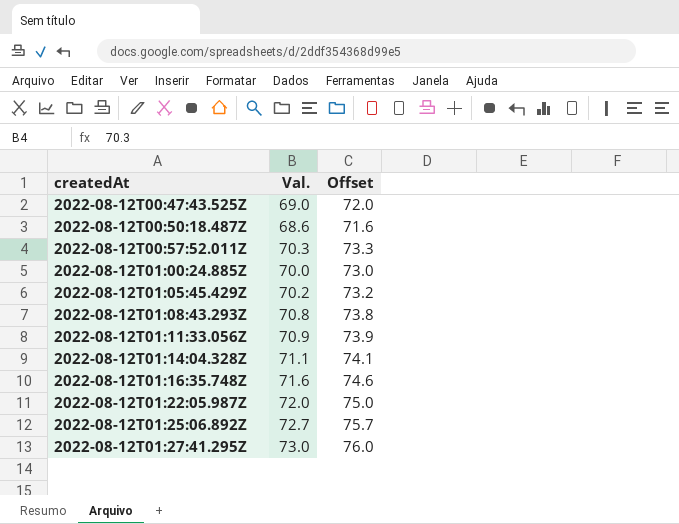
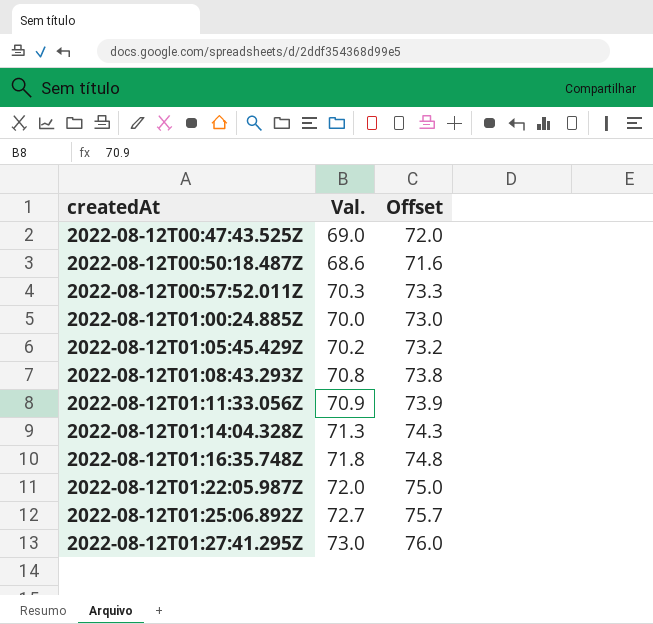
2022-08-12T01:14:04.328Z | Val.: 71.1 -> 71.3
2022-08-12T01:14:04.328Z | Offset: 74.1 -> 74.3
2022-08-12T01:16:35.748Z | Val.: 71.6 -> 71.8
2022-08-12T01:16:35.748Z | Offset: 74.6 -> 74.8

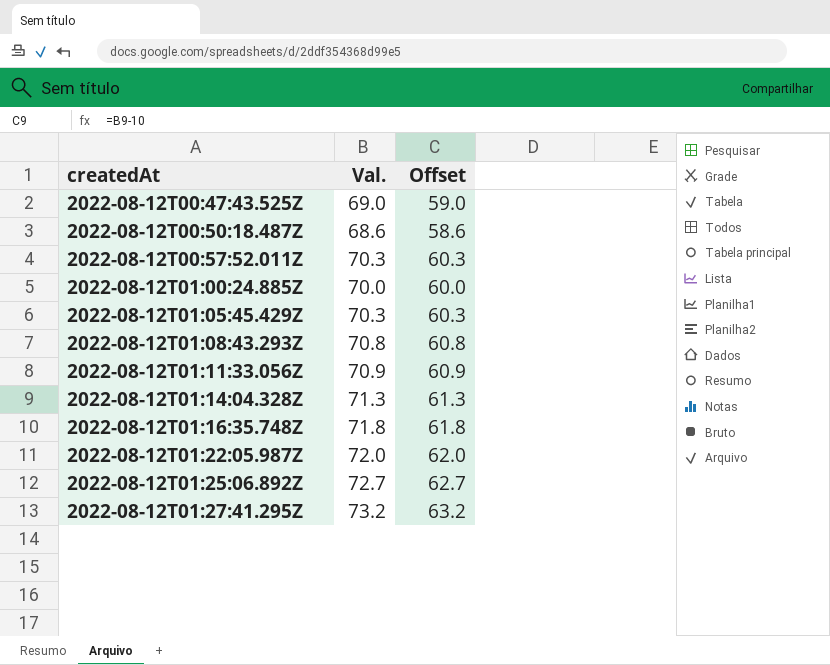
column Offset | formula: [Val.] + 3 -> [Val.] - 10
2022-08-12T01:05:45.429Z | Val.: 70.2 -> 70.3
2022-08-12T01:27:41.295Z | Val.: 73.0 -> 73.2

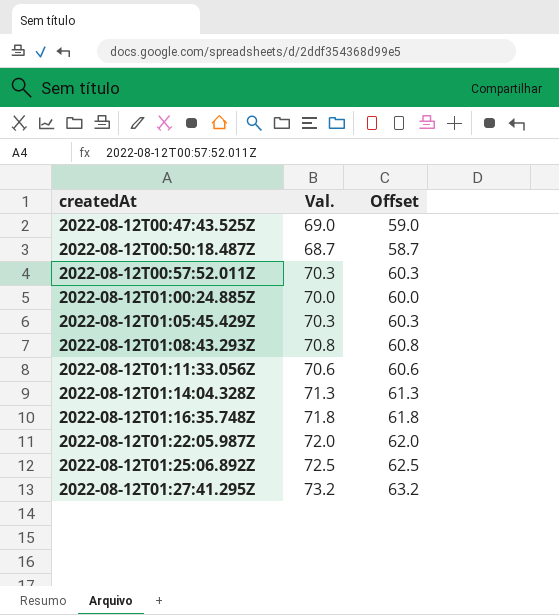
2022-08-12T00:50:18.487Z | Val.: 68.6 -> 68.7
2022-08-12T00:50:18.487Z | Offset: 58.6 -> 58.7
2022-08-12T01:11:33.056Z | Val.: 70.9 -> 70.6
2022-08-12T01:11:33.056Z | Offset: 60.9 -> 60.6
2022-08-12T01:25:06.892Z | Val.: 72.7 -> 72.5
2022-08-12T01:25:06.892Z | Offset: 62.7 -> 62.5

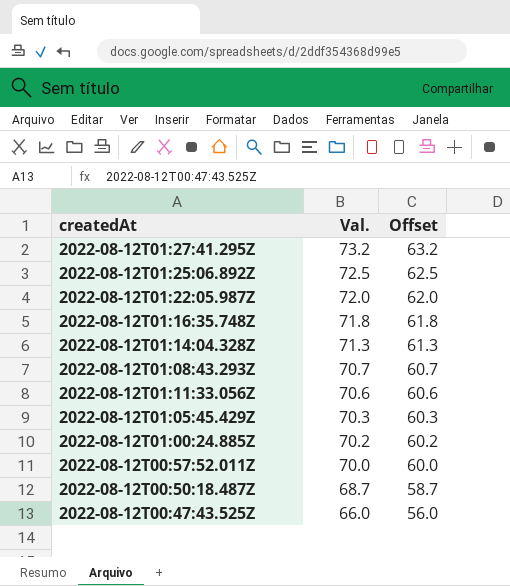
row order: createdAt ascending -> Val. descending
2022-08-12T01:08:43.293Z | Val.: 70.8 -> 70.7
2022-08-12T01:08:43.293Z | Offset: 60.8 -> 60.7
2022-08-12T01:00:24.885Z | Val.: 70.0 -> 70.2
2022-08-12T01:00:24.885Z | Offset: 60.0 -> 60.2
2022-08-12T00:57:52.011Z | Val.: 70.3 -> 70.0
2022-08-12T00:57:52.011Z | Offset: 60.3 -> 60.0
2022-08-12T00:47:43.525Z | Val.: 69.0 -> 66.0
2022-08-12T00:47:43.525Z | Offset: 59.0 -> 56.0

